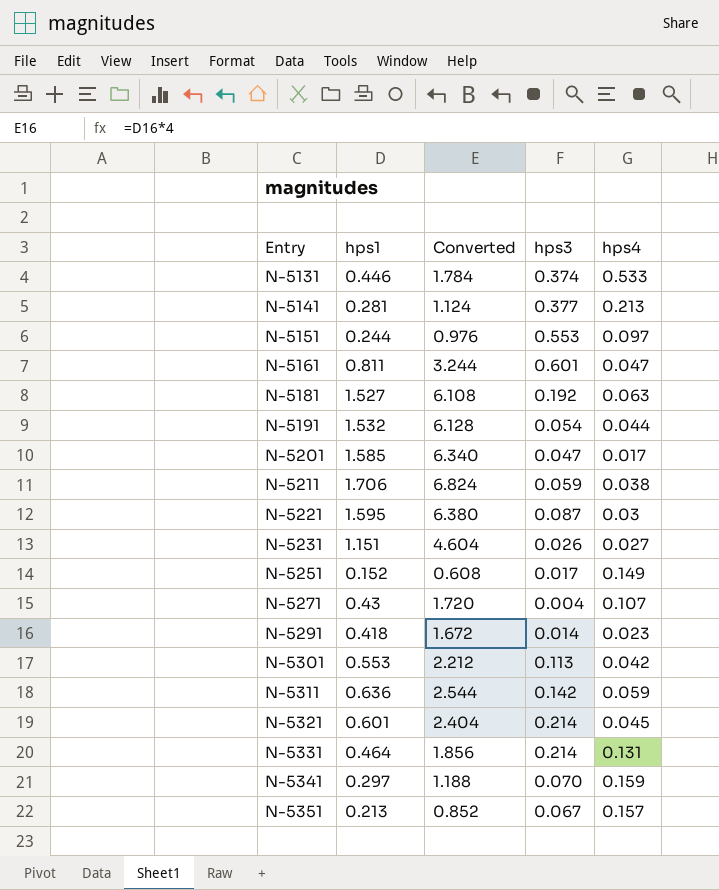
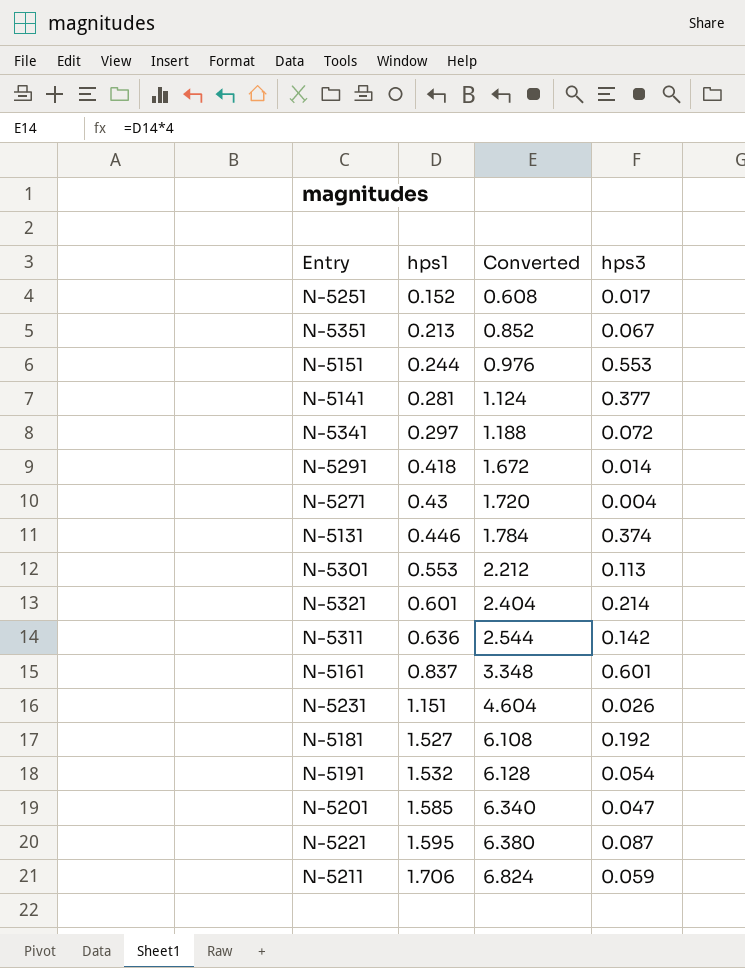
row order: Entry ascending -> hps1 ascending
column hps4 | position: 5 -> none
row N-5331: 0.464 | 1.856 | 0.214 | 0.131 -> none
N-5341 | hps3: 0.070 -> 0.072
N-5161 | hps1: 0.811 -> 0.837
N-5161 | Converted: 3.244 -> 3.348

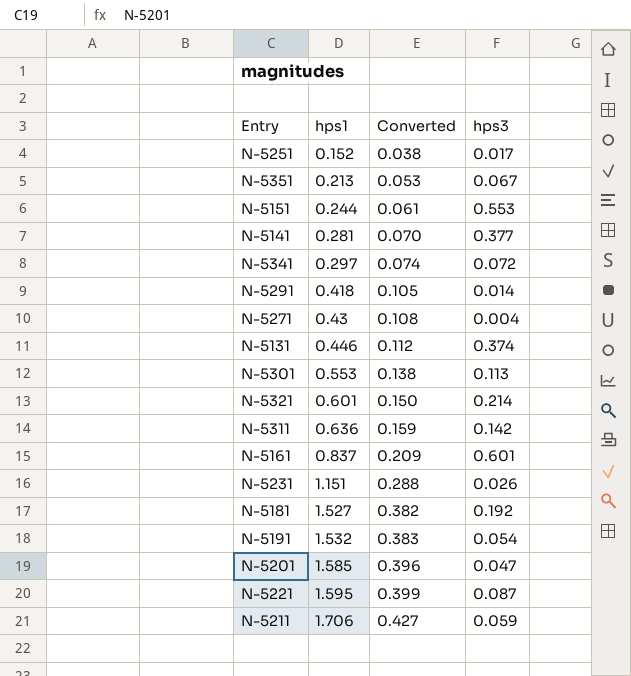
column Converted | formula: [hps1] * 4 -> [hps1] * 0.25

